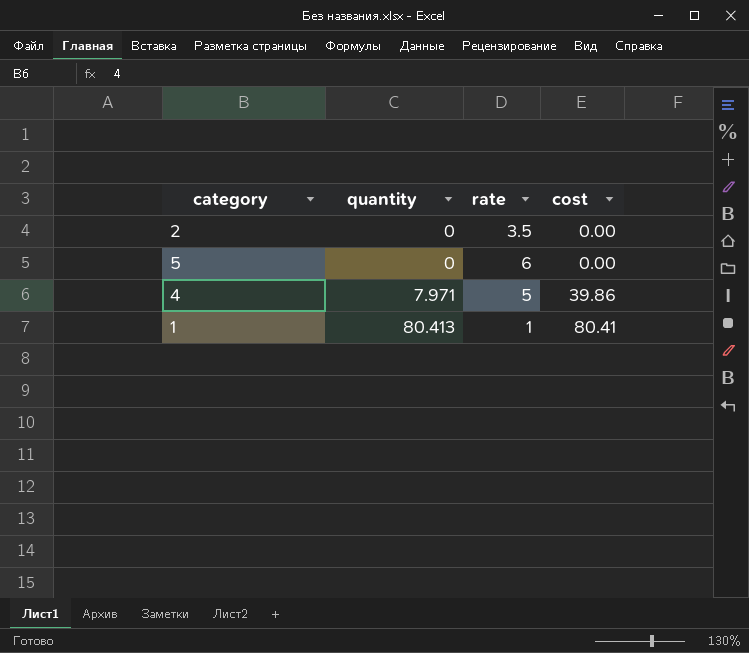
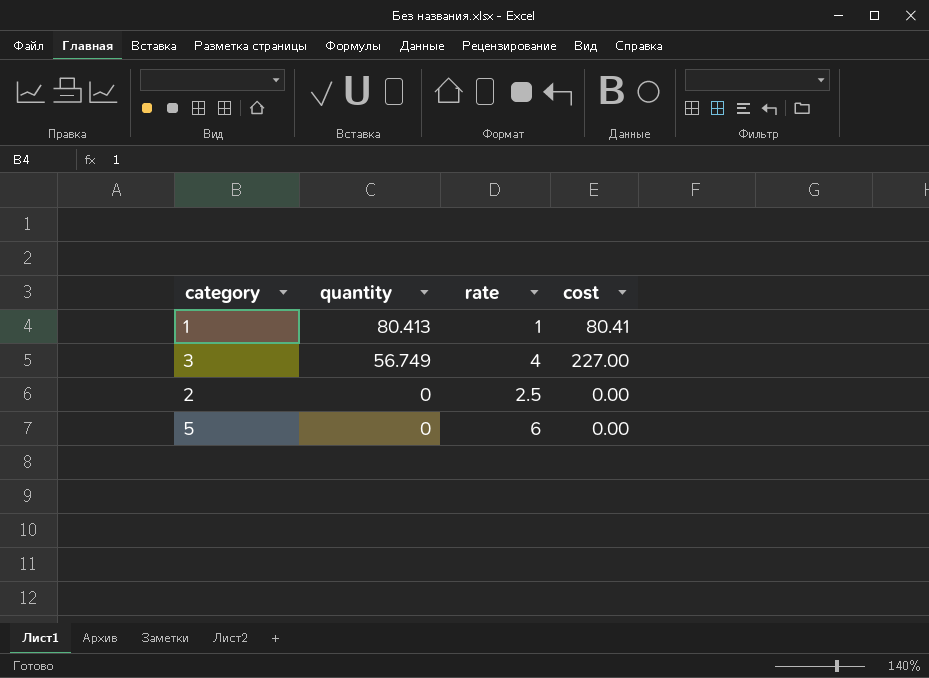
row order: quantity ascending -> quantity descending
row 4: 7.971 | 5 | 39.86 -> none
row 3: none -> 56.749 | 4 | 227.00
2 | rate: 3.5 -> 2.5

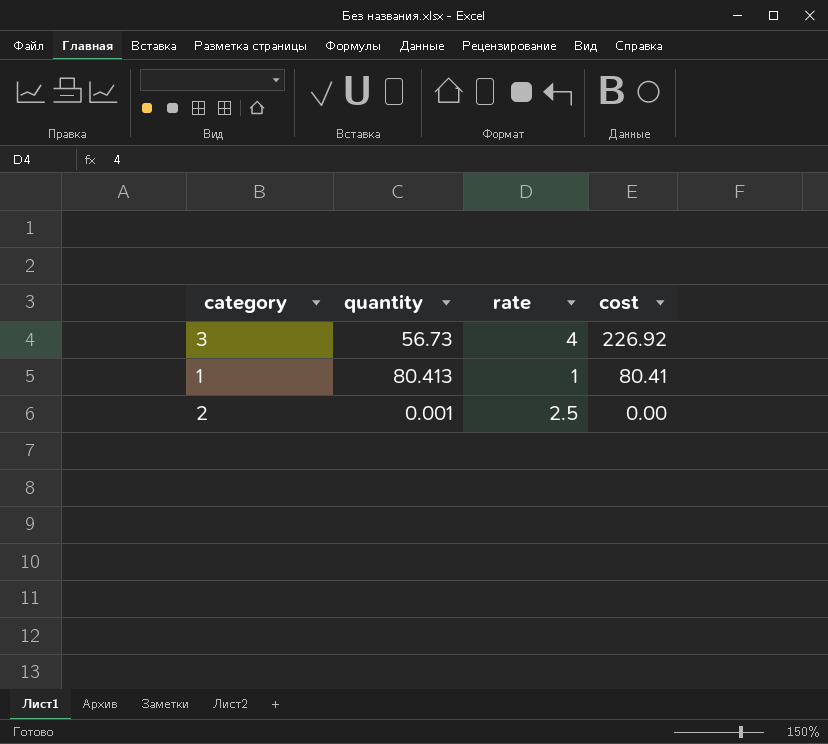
row order: quantity descending -> cost descending
row 5: 0 | 6 | 0.00 -> none
3 | quantity: 56.749 -> 56.73
3 | cost: 227.00 -> 226.92
2 | quantity: 0 -> 0.001

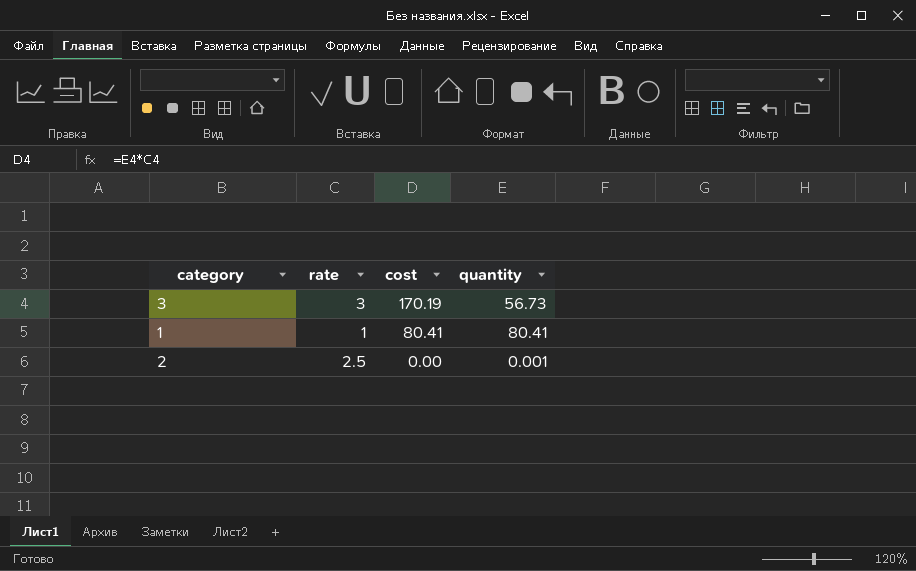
column quantity | position: 2 -> 4
3 | rate: 4 -> 3
3 | cost: 226.92 -> 170.19
1 | quantity: 80.413 -> 80.41

